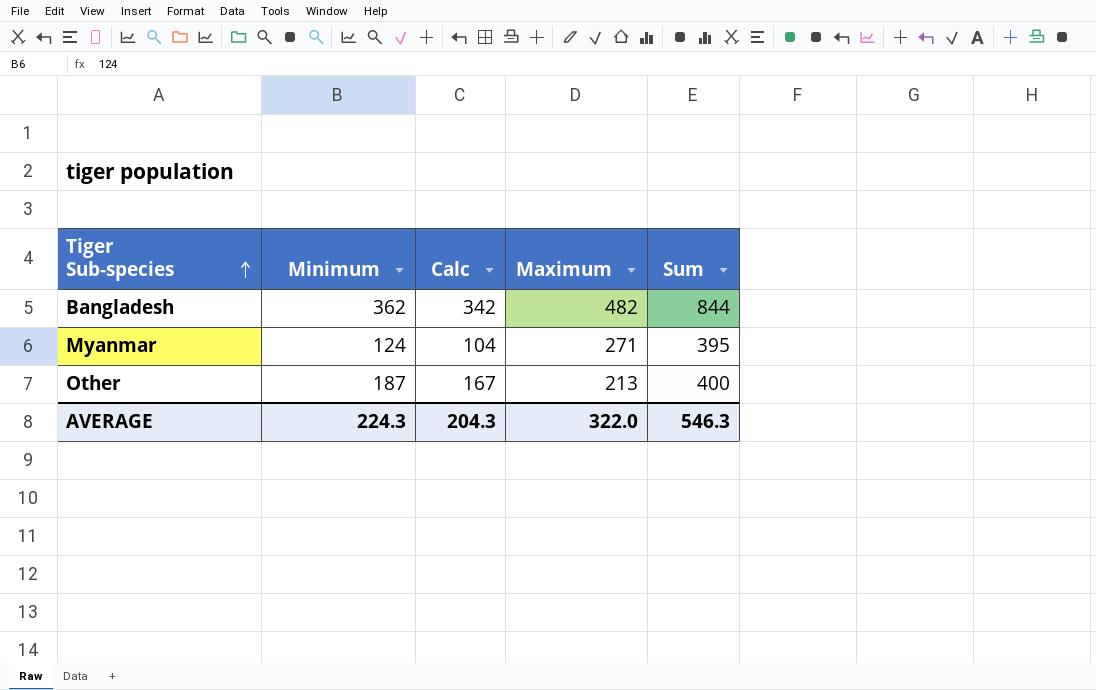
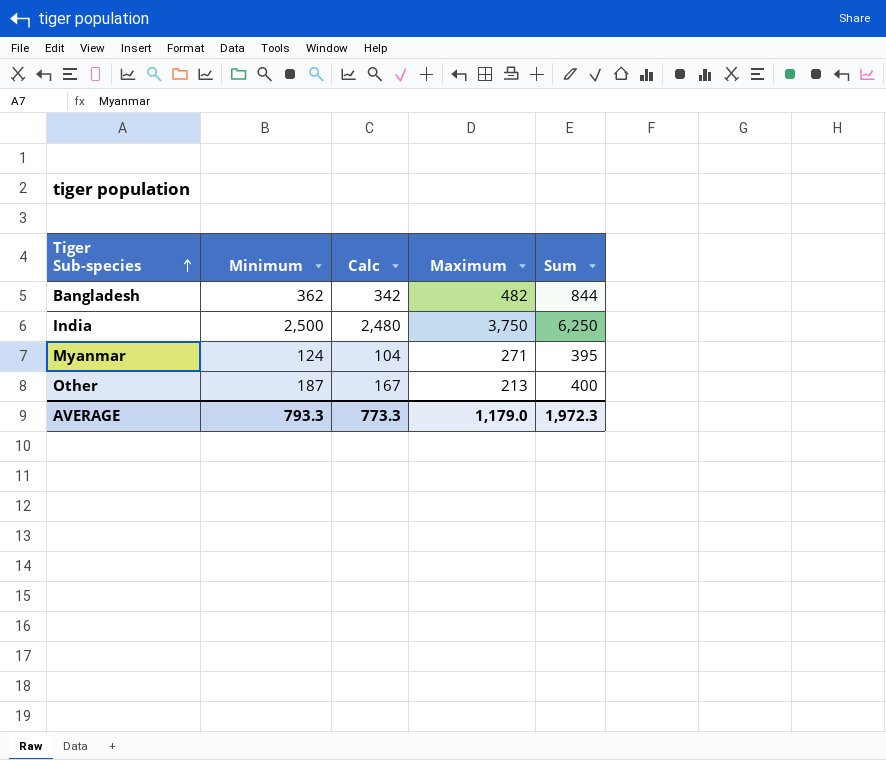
row India: none -> 2,500 | 2,480 | 3,750 | 6,250
AVERAGE | Minimum: 224.3 -> 793.3
AVERAGE | Calc: 204.3 -> 773.3
AVERAGE | Maximum: 322.0 -> 1,179.0
AVERAGE | Sum: 546.3 -> 1,972.3

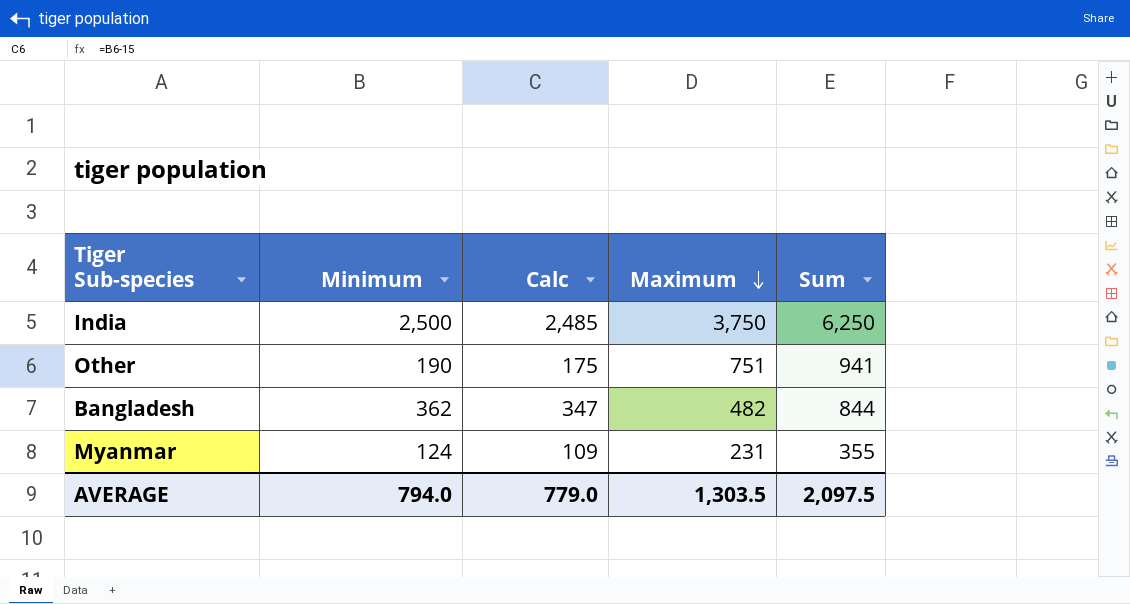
row order: Tiger Sub-species ascending -> Maximum descending
column Calc | formula: [Minimum] - 20 -> [Minimum] - 15
Other | Minimum: 187 -> 190
Other | Maximum: 213 -> 751
Other | Sum: 400 -> 941
Myanmar | Maximum: 271 -> 231
Myanmar | Sum: 395 -> 355
AVERAGE | Minimum: 793.3 -> 794.0
AVERAGE | Calc: 773.3 -> 779.0
AVERAGE | Maximum: 1,179.0 -> 1,303.5
AVERAGE | Sum: 1,972.3 -> 2,097.5

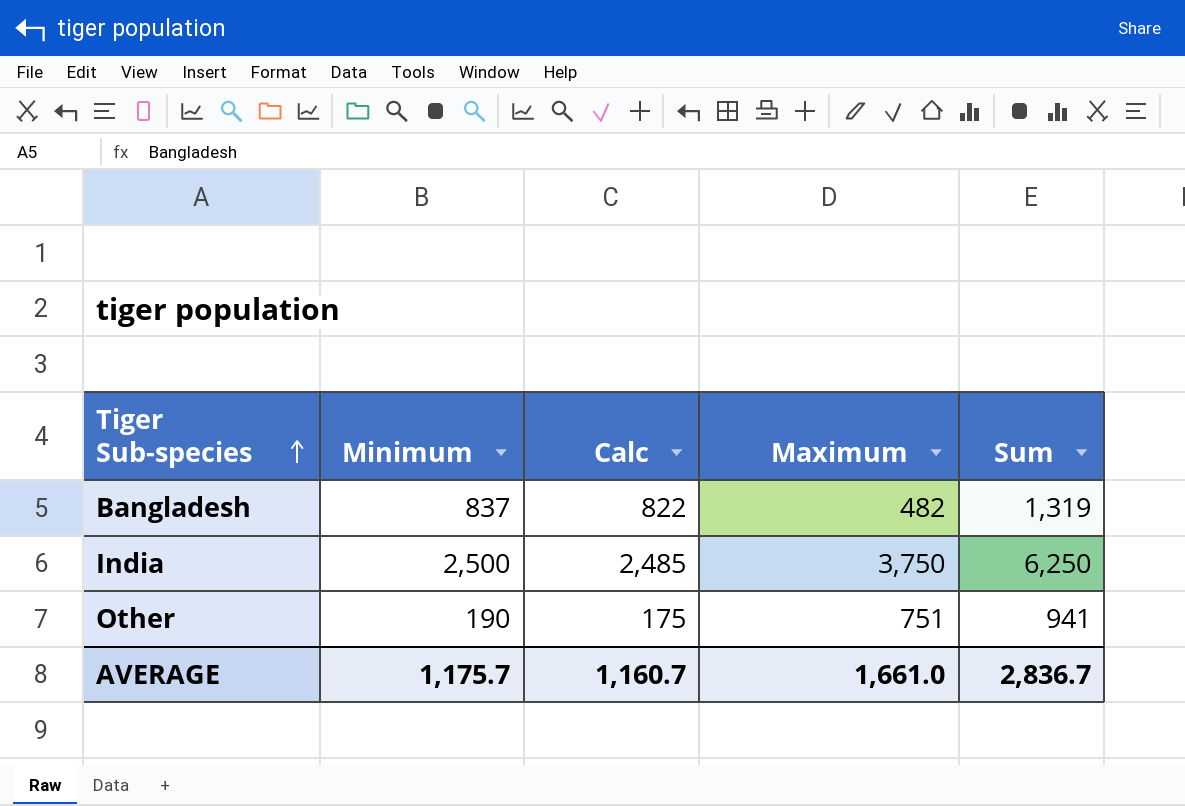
row order: Maximum descending -> Tiger Sub-species ascending
row Myanmar: 124 | 109 | 231 | 355 -> none
Bangladesh | Minimum: 362 -> 837
Bangladesh | Calc: 347 -> 822
Bangladesh | Sum: 844 -> 1,319
AVERAGE | Minimum: 794.0 -> 1,175.7
AVERAGE | Calc: 779.0 -> 1,160.7
AVERAGE | Maximum: 1,303.5 -> 1,661.0
AVERAGE | Sum: 2,097.5 -> 2,836.7

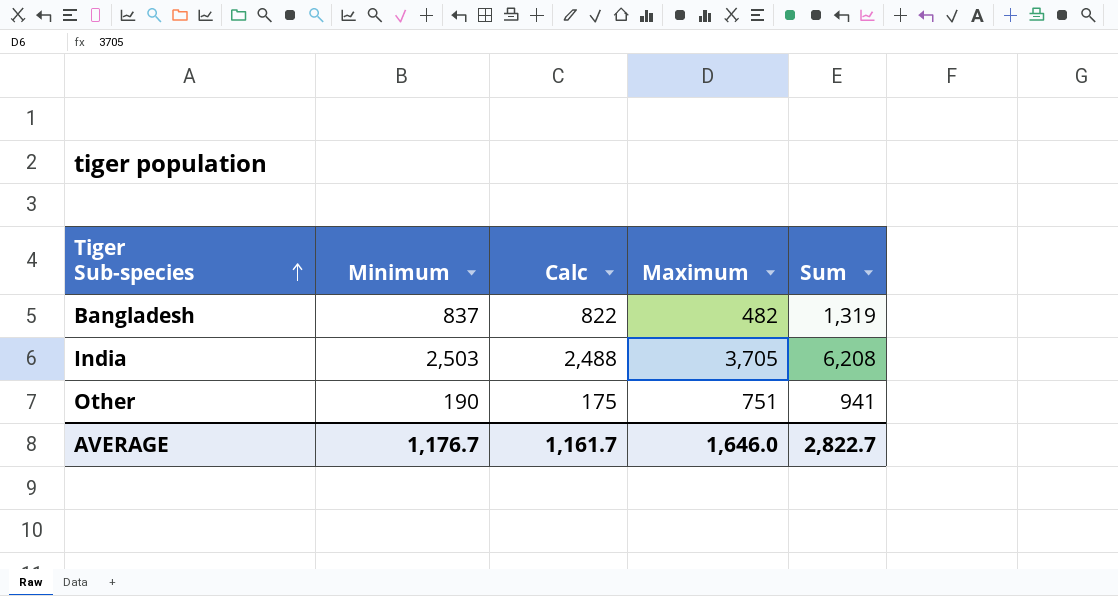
India | Minimum: 2,500 -> 2,503
India | Calc: 2,485 -> 2,488
India | Maximum: 3,750 -> 3,705
India | Sum: 6,250 -> 6,208
AVERAGE | Minimum: 1,175.7 -> 1,176.7
AVERAGE | Calc: 1,160.7 -> 1,161.7
AVERAGE | Maximum: 1,661.0 -> 1,646.0
AVERAGE | Sum: 2,836.7 -> 2,822.7

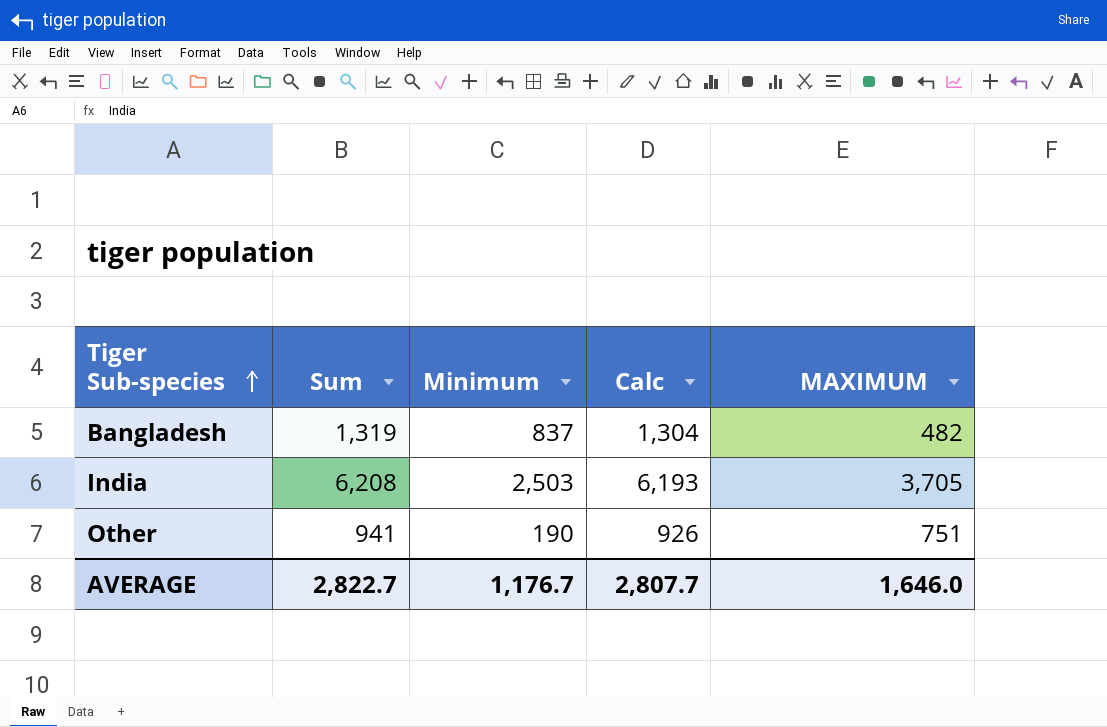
column Sum | position: 5 -> 2
column Calc | formula: [Minimum] - 15 -> [Sum] - 15
column name: Maximum -> MAXIMUM
AVERAGE | Calc: 1,161.7 -> 2,807.7

